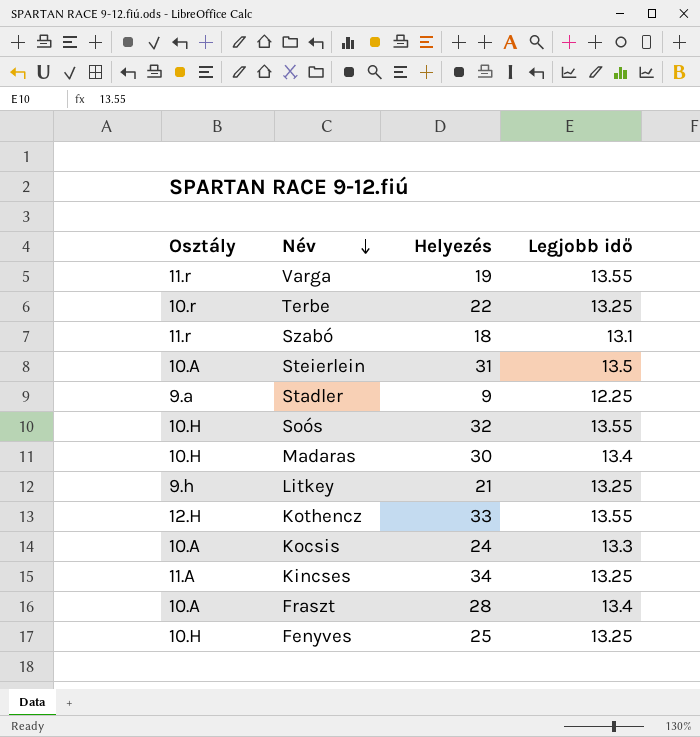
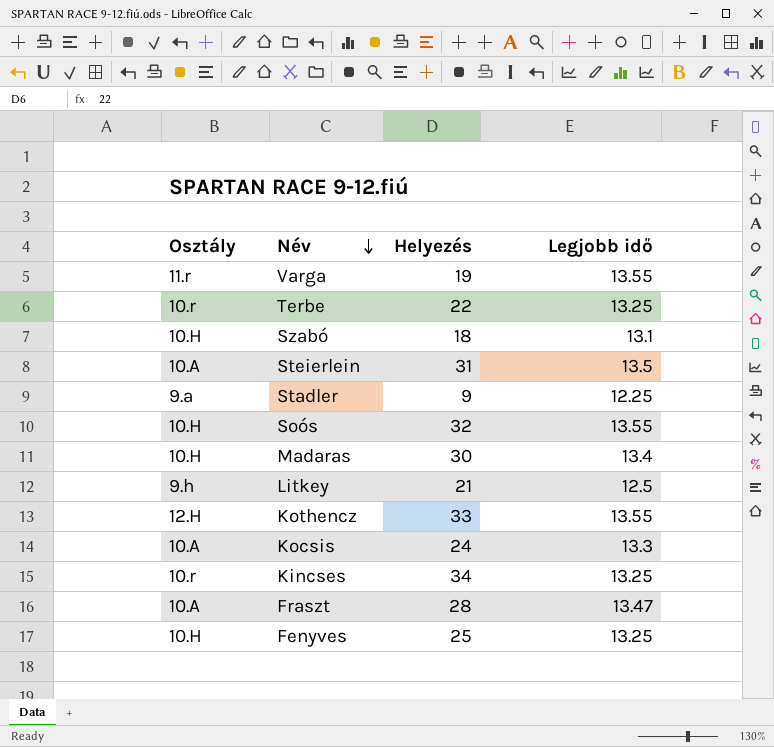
Szabó | Osztály: 11.r -> 10.H
Litkey | Legjobb idő: 13.25 -> 12.5
Kincses | Osztály: 11.A -> 10.r
Fraszt | Legjobb idő: 13.4 -> 13.47

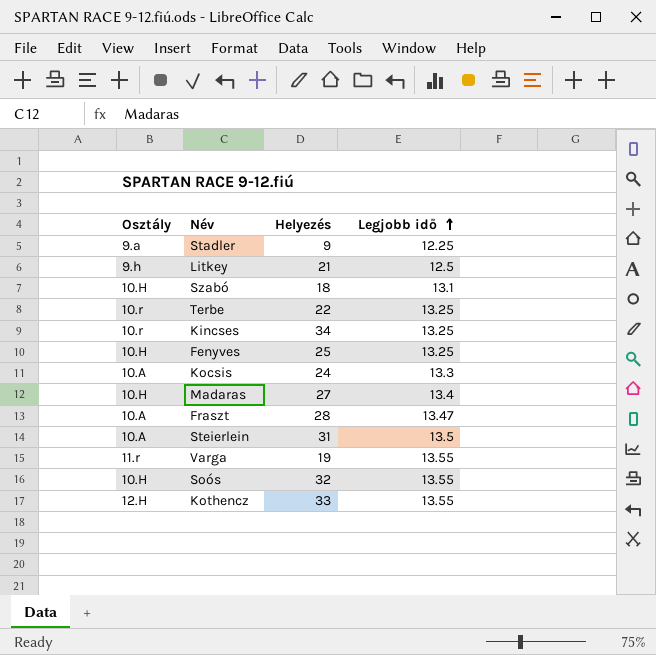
row order: Név descending -> Legjobb idő ascending
Madaras | Helyezés: 30 -> 27

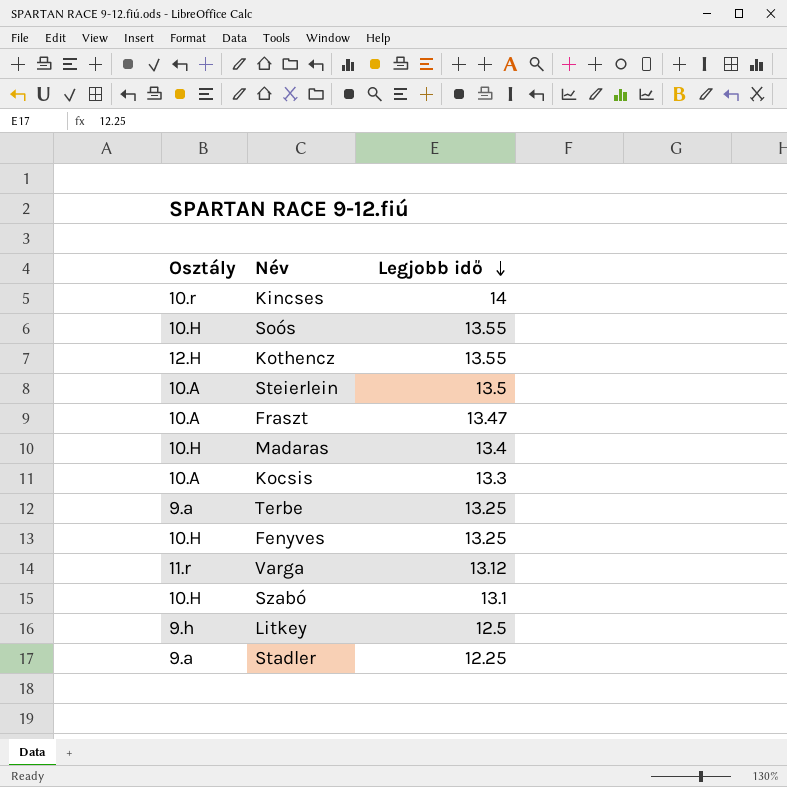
row order: Legjobb idő ascending -> Legjobb idő descending
column Helyezés | position: 3 -> none
Kincses | Legjobb idő: 13.25 -> 14
Terbe | Osztály: 10.r -> 9.a
Varga | Legjobb idő: 13.55 -> 13.12

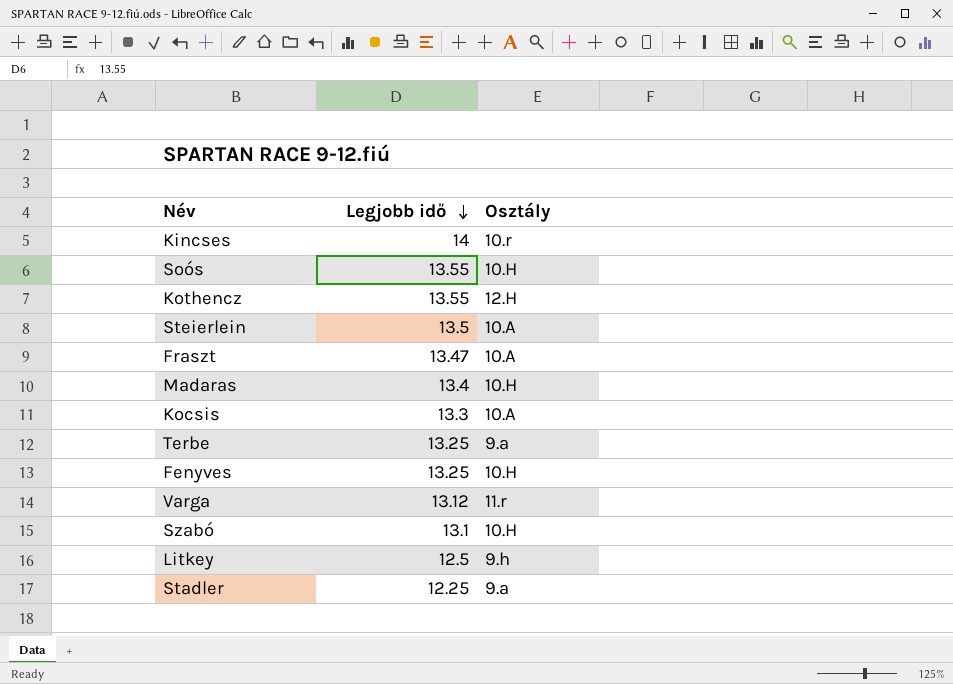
column Osztály | position: 1 -> 3

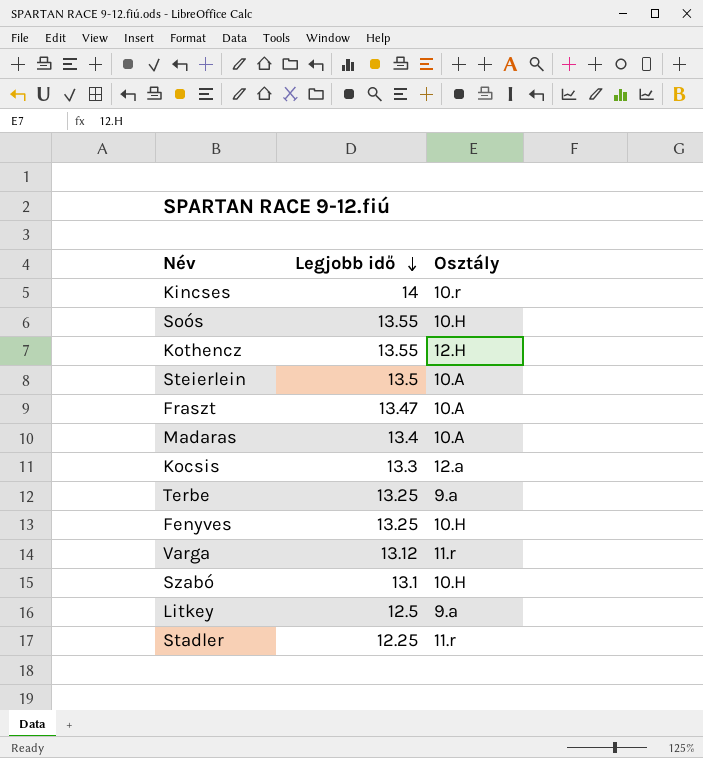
Madaras | Osztály: 10.H -> 10.A
Kocsis | Osztály: 10.A -> 12.a
Litkey | Osztály: 9.h -> 9.a
Stadler | Osztály: 9.a -> 11.r

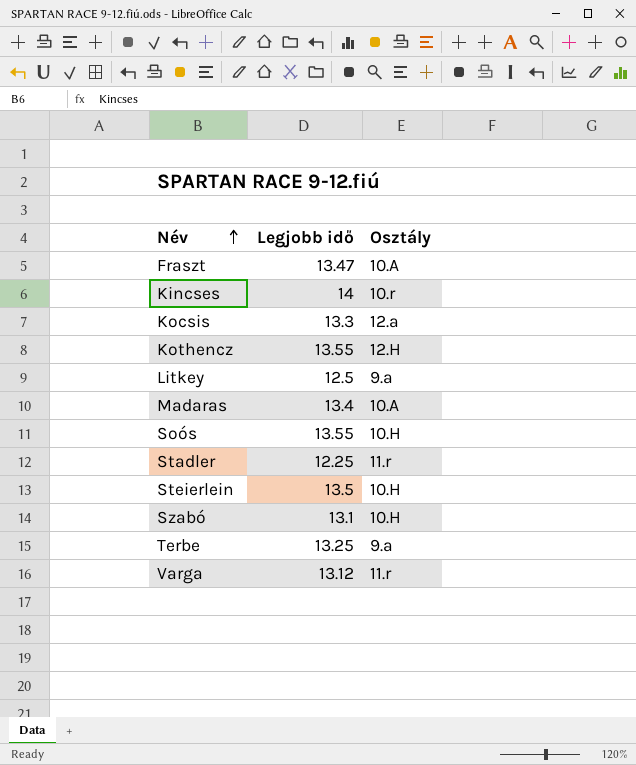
row order: Legjobb idő descending -> Név ascending
row Fenyves: 13.25 | 10.H -> none
Steierlein | Osztály: 10.A -> 10.H

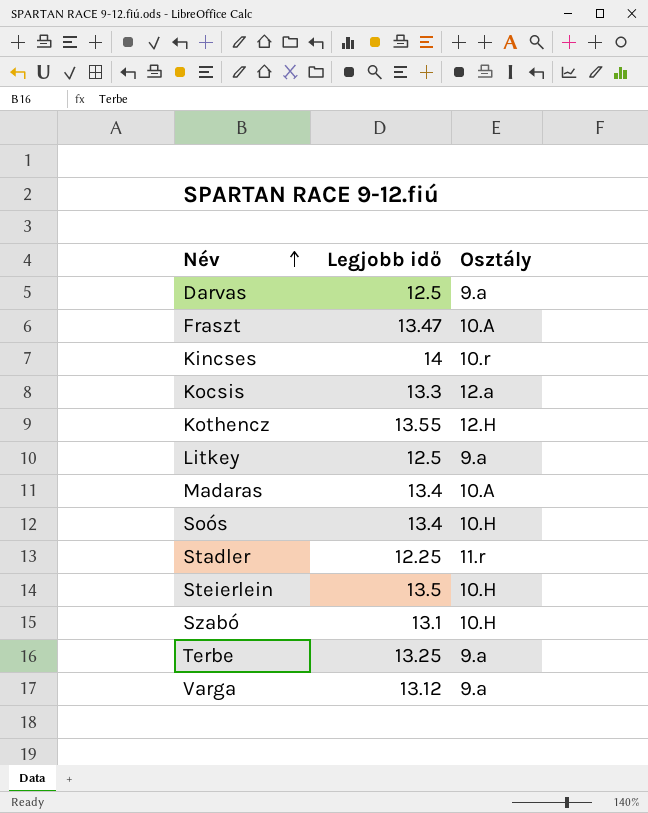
row Darvas: none -> 12.5 | 9.a
Soós | Legjobb idő: 13.55 -> 13.4
Varga | Osztály: 11.r -> 9.a

